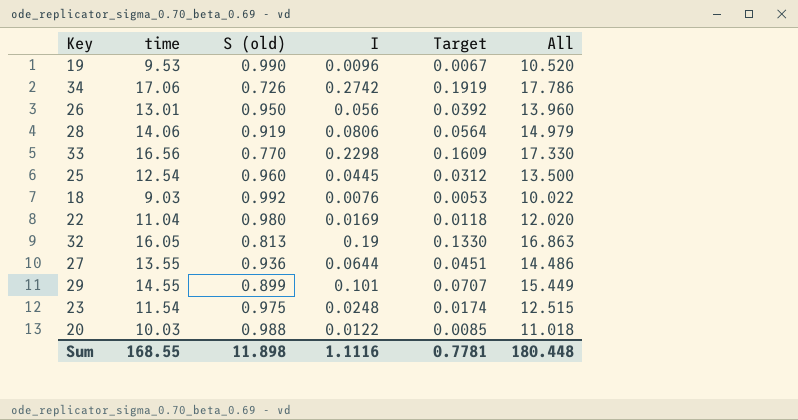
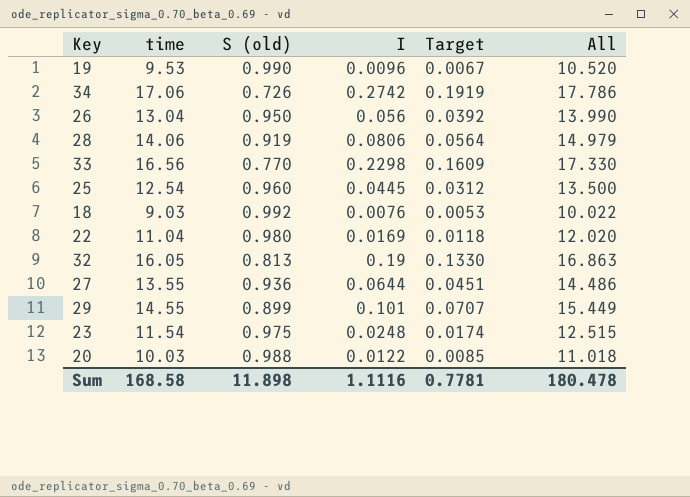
26 | time: 13.01 -> 13.04
26 | All: 13.960 -> 13.990
Sum | time: 168.55 -> 168.58
Sum | All: 180.448 -> 180.478

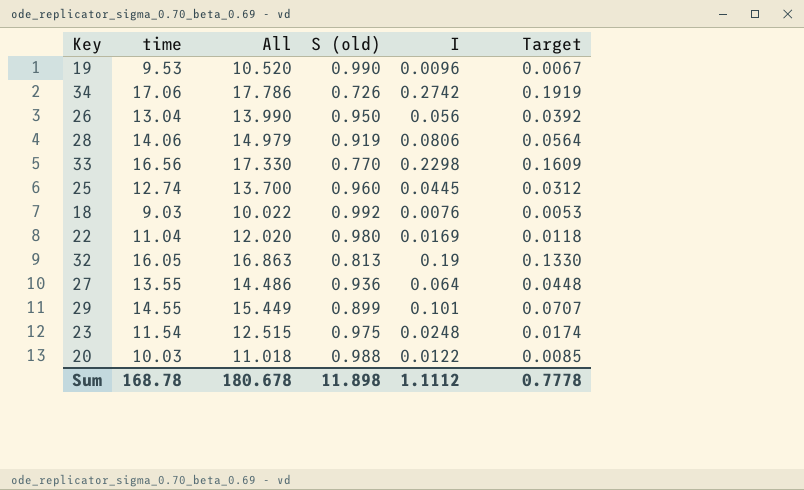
column All | position: 6 -> 3
25 | time: 12.54 -> 12.74
25 | All: 13.500 -> 13.700
27 | I: 0.0644 -> 0.064
27 | Target: 0.0451 -> 0.0448
Sum | time: 168.58 -> 168.78
Sum | All: 180.478 -> 180.678
Sum | I: 1.1116 -> 1.1112
Sum | Target: 0.7781 -> 0.7778

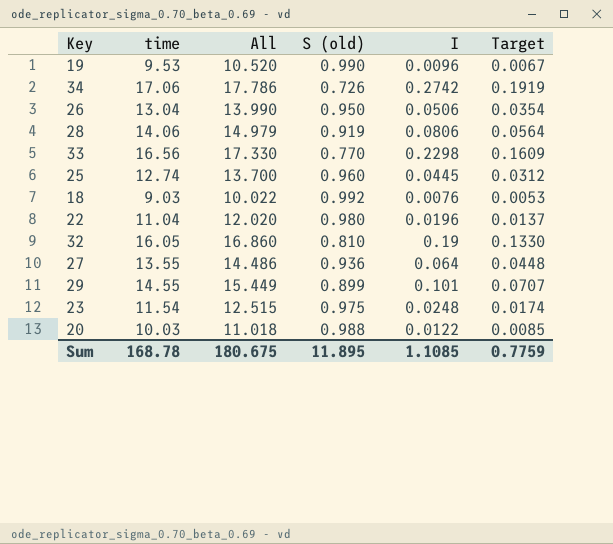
26 | I: 0.056 -> 0.0506
26 | Target: 0.0392 -> 0.0354
22 | I: 0.0169 -> 0.0196
22 | Target: 0.0118 -> 0.0137
32 | All: 16.863 -> 16.860
32 | S (old): 0.813 -> 0.810
Sum | All: 180.678 -> 180.675
Sum | S (old): 11.898 -> 11.895
Sum | I: 1.1112 -> 1.1085
Sum | Target: 0.7778 -> 0.7759

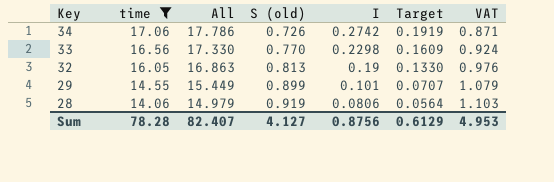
filter: none -> time >= 14.06
row order: none -> Key descending
column VAT | formula: none -> [S (old)] * 1.2
32 | All: 16.860 -> 16.863
32 | S (old): 0.810 -> 0.813
Sum | time: 168.78 -> 78.28
Sum | All: 180.675 -> 82.407
Sum | S (old): 11.895 -> 4.127
Sum | I: 1.1085 -> 0.8756
Sum | Target: 0.7759 -> 0.6129

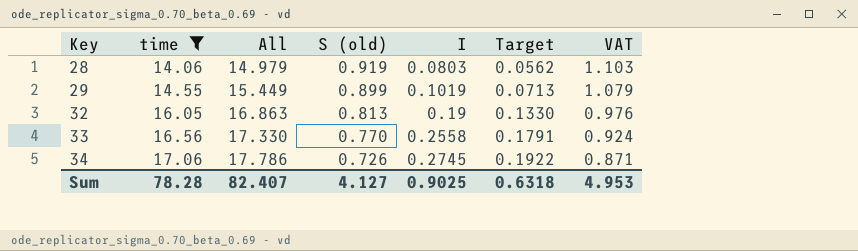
row order: Key descending -> Key ascending
28 | I: 0.0806 -> 0.0803
28 | Target: 0.0564 -> 0.0562
29 | I: 0.101 -> 0.1019
29 | Target: 0.0707 -> 0.0713
33 | I: 0.2298 -> 0.2558
33 | Target: 0.1609 -> 0.1791
34 | I: 0.2742 -> 0.2745
34 | Target: 0.1919 -> 0.1922
Sum | I: 0.8756 -> 0.9025
Sum | Target: 0.6129 -> 0.6318

